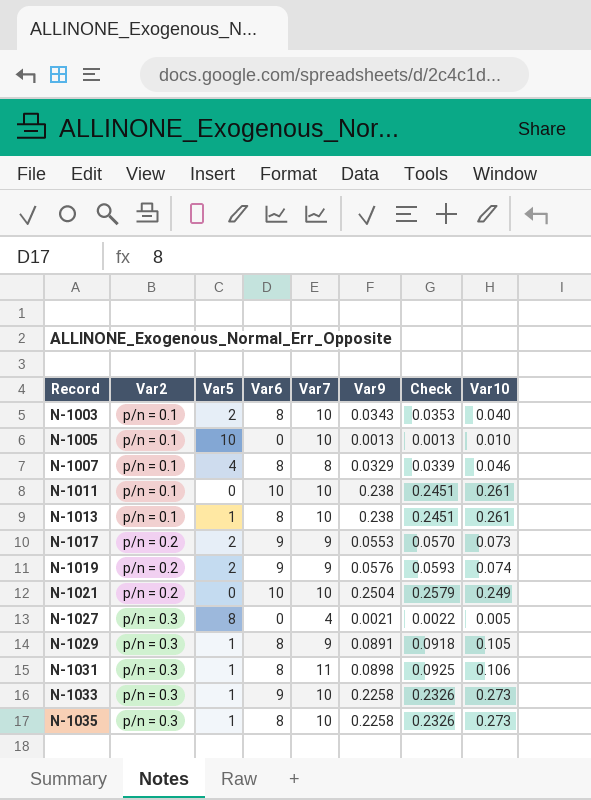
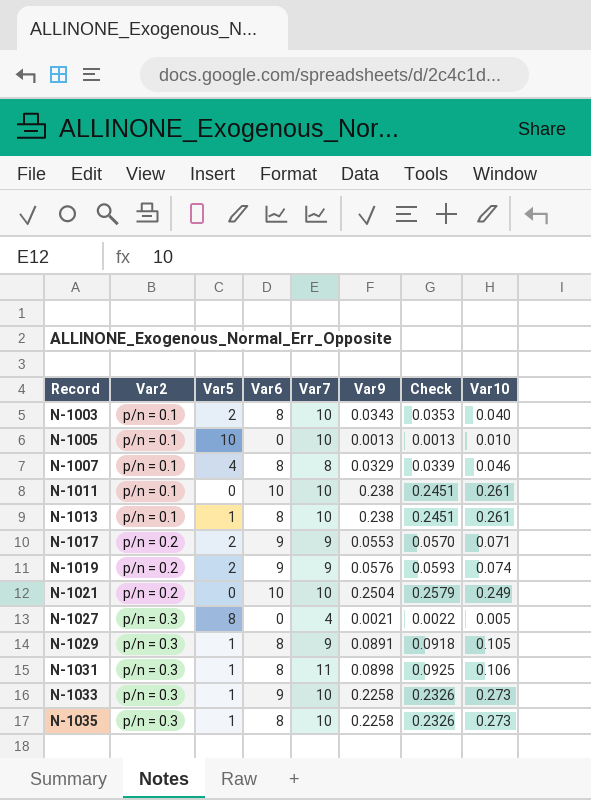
N-1017 | Var10: 0.073 -> 0.071

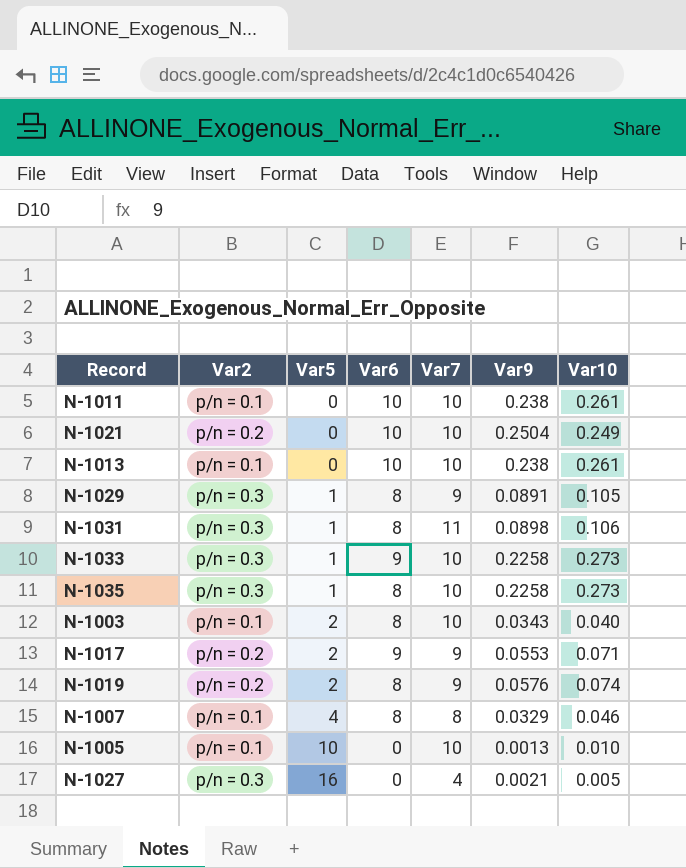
row order: Record ascending -> Var5 ascending
column Check | formula: [Var9] * 1.03 -> none
N-1013 | Var5: 1 -> 0
N-1013 | Var6: 8 -> 10
N-1019 | Var6: 9 -> 8
N-1027 | Var5: 8 -> 16

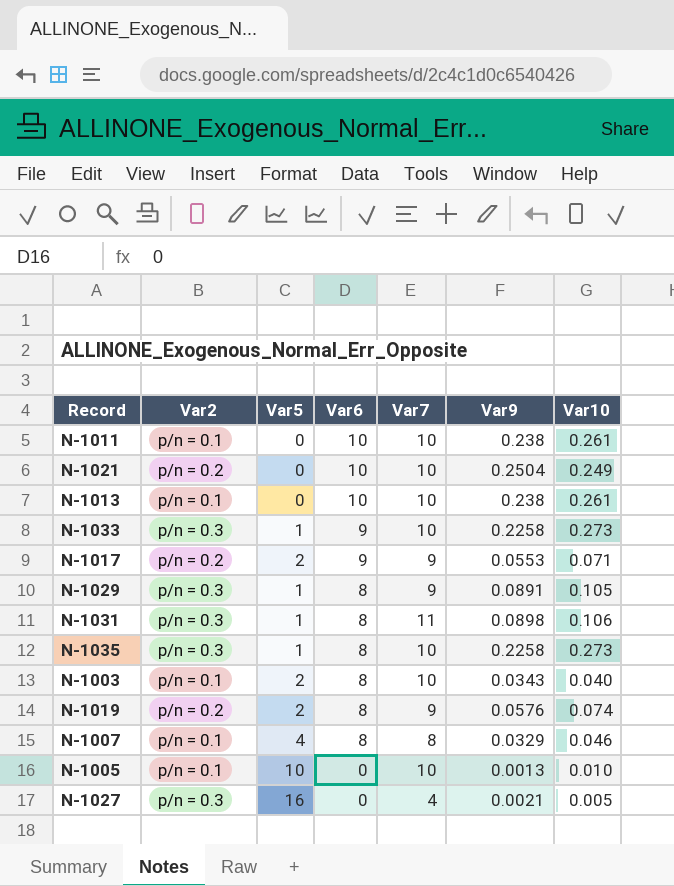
row order: Var5 ascending -> Var6 descending

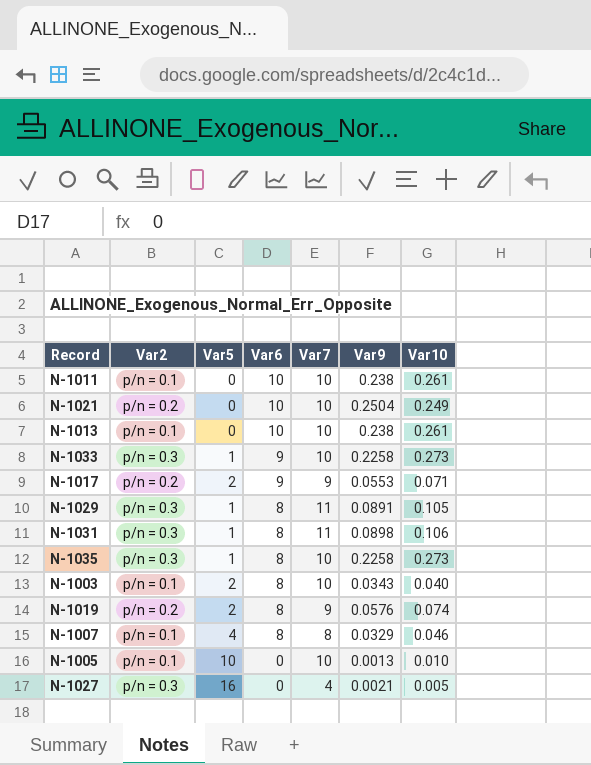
N-1029 | Var7: 9 -> 11

